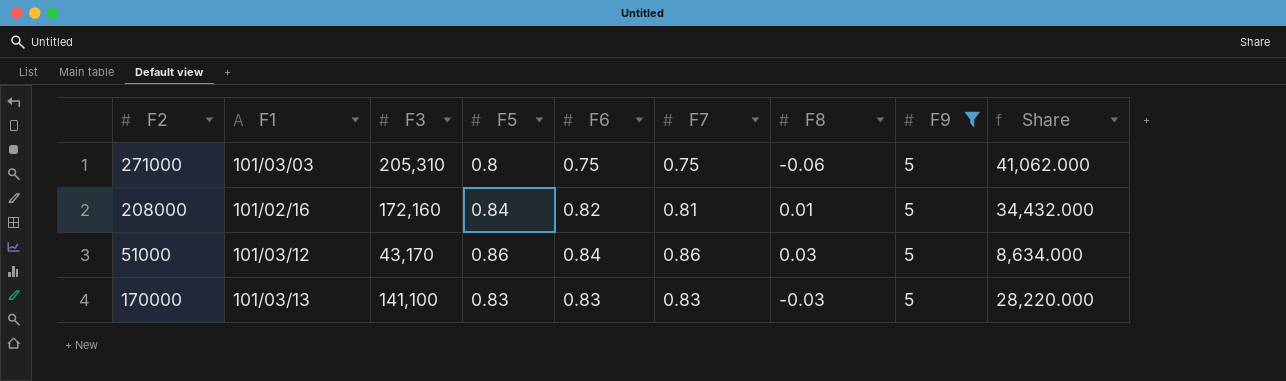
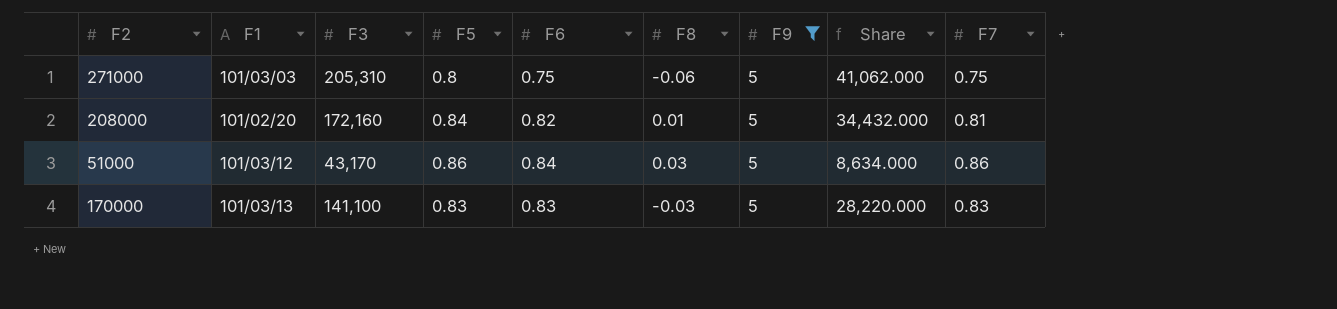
column F7 | position: 6 -> 9
208000 | F1: 101/02/16 -> 101/02/20

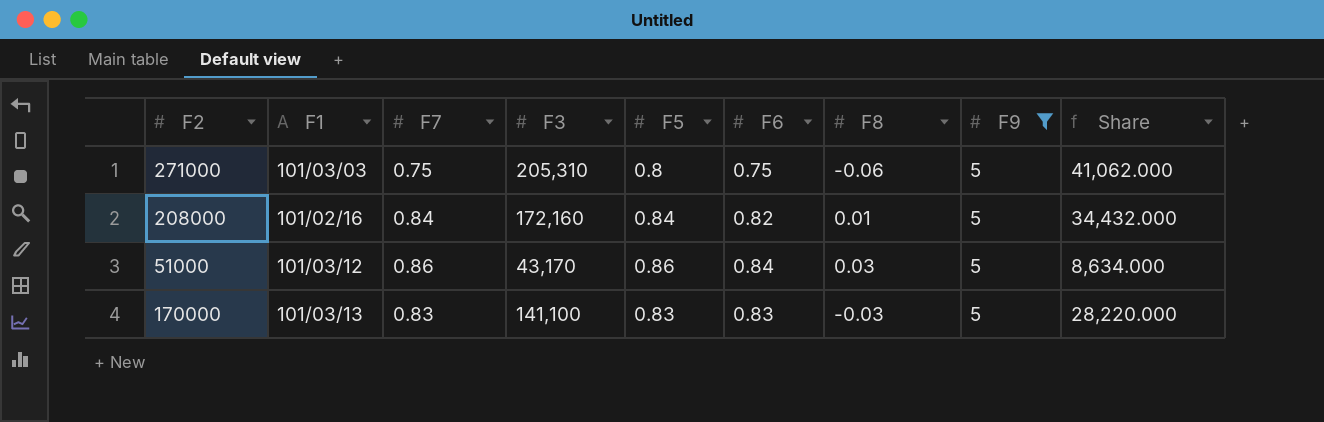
column F7 | position: 9 -> 3
208000 | F1: 101/02/20 -> 101/02/16
208000 | F7: 0.81 -> 0.84

